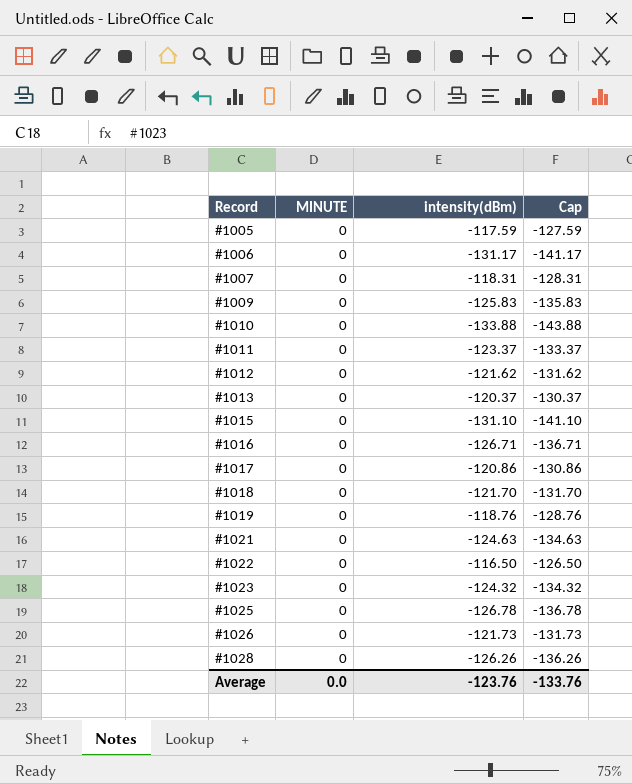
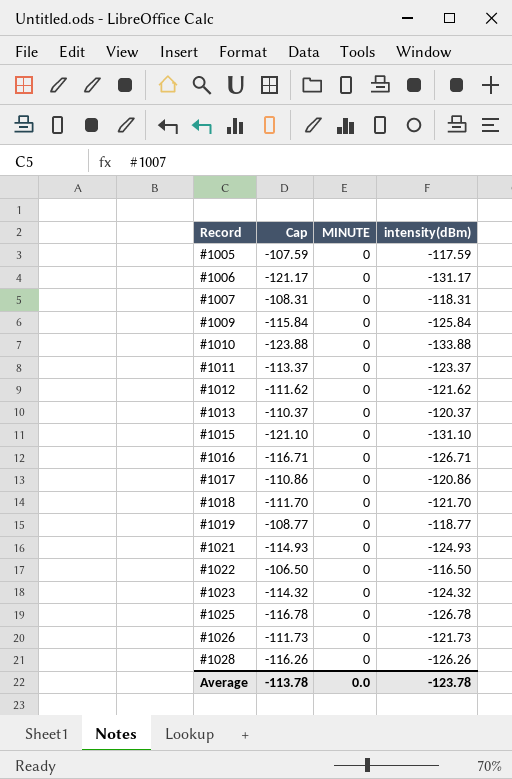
column Cap | formula: [intensity(dBm)] - 10 -> [intensity(dBm)] + 10
column Cap | position: 4 -> 2
#1009 | intensity(dBm): -125.83 -> -125.84
#1019 | intensity(dBm): -118.76 -> -118.77
#1021 | intensity(dBm): -124.63 -> -124.93
Average | Cap: -133.76 -> -113.78
Average | intensity(dBm): -123.76 -> -123.78

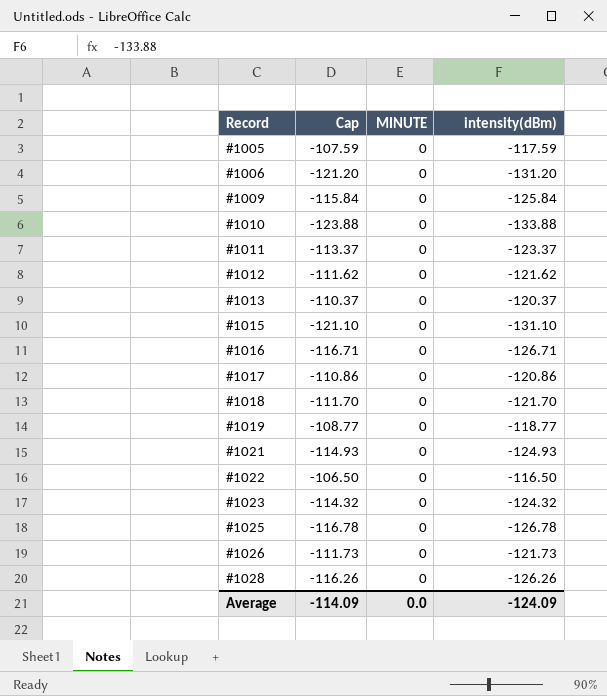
row #1007: -108.31 | 0 | -118.31 -> none
#1006 | Cap: -121.17 -> -121.20
#1006 | intensity(dBm): -131.17 -> -131.20
Average | Cap: -113.78 -> -114.09
Average | intensity(dBm): -123.78 -> -124.09

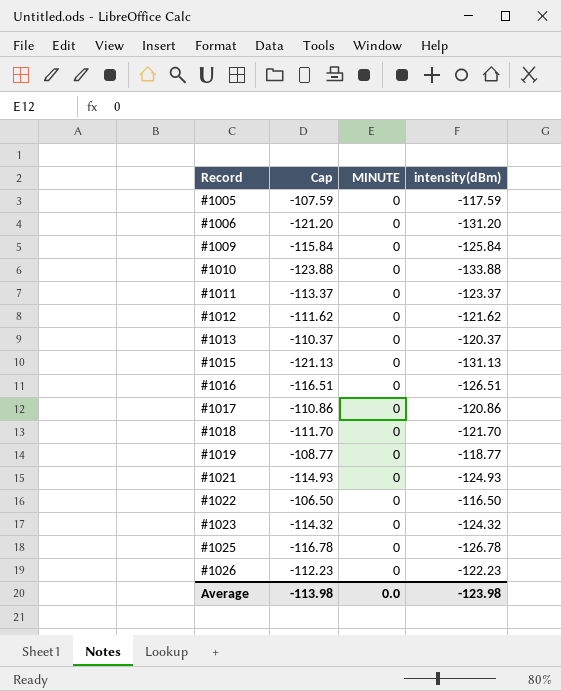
row #1028: -116.26 | 0 | -126.26 -> none
#1015 | Cap: -121.10 -> -121.13
#1015 | intensity(dBm): -131.10 -> -131.13
#1016 | Cap: -116.71 -> -116.51
#1016 | intensity(dBm): -126.71 -> -126.51
#1026 | Cap: -111.73 -> -112.23
#1026 | intensity(dBm): -121.73 -> -122.23
Average | Cap: -114.09 -> -113.98
Average | intensity(dBm): -124.09 -> -123.98

